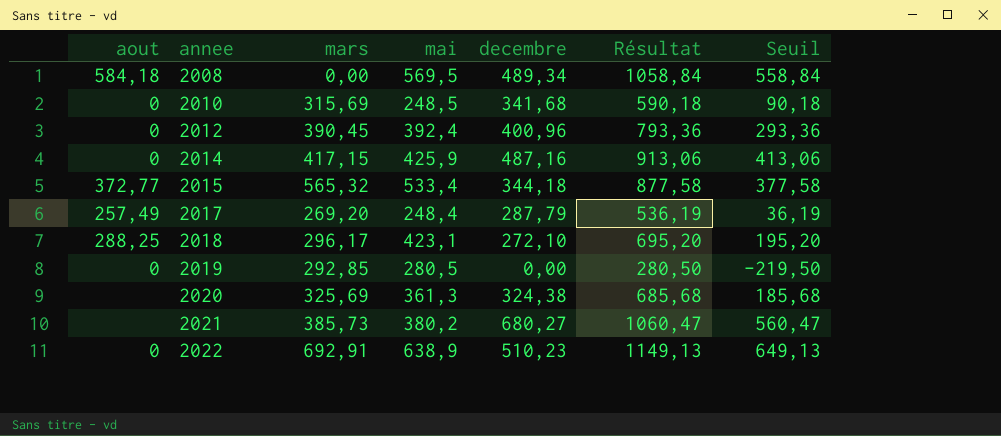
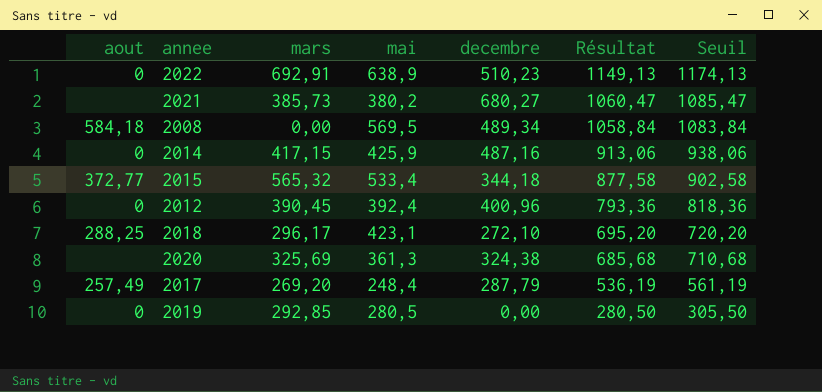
row order: annee ascending -> Résultat descending
column Seuil | formula: [Résultat] - 500 -> [Résultat] + 25
row 2010: 0 | 315,69 | 248,5 | 341,68 | 590,18 | 90,18 -> none

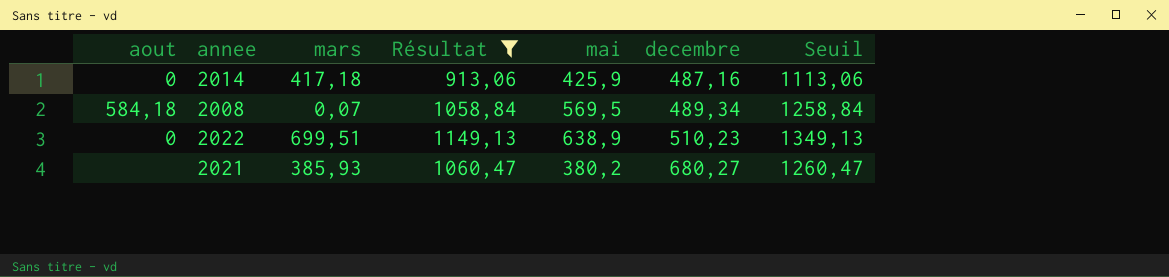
filter: none -> Résultat >= 913,06
row order: Résultat descending -> decembre ascending
column Résultat | position: 6 -> 4
column Seuil | formula: [Résultat] + 25 -> [Résultat] + 200
2014 | mars: 417,15 -> 417,18
2008 | mars: 0,00 -> 0,07
2022 | mars: 692,91 -> 699,51
2021 | mars: 385,73 -> 385,93

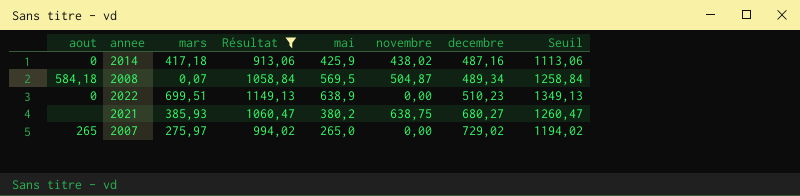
column novembre | position: none -> 6
row 2007: none -> 265 | 275,97 | 994,02 | 265,0 | 0,00 | 729,02 | 1194,02

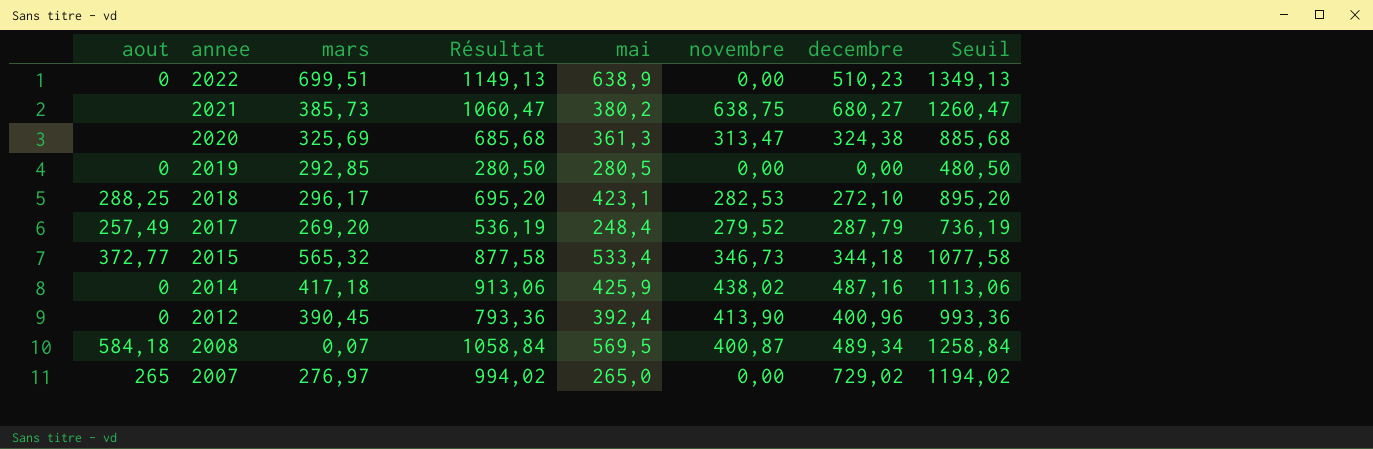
filter: Résultat >= 913,06 -> none
row order: decembre ascending -> annee descending
2021 | mars: 385,93 -> 385,73
2008 | novembre: 504,87 -> 400,87
2007 | mars: 275,97 -> 276,97

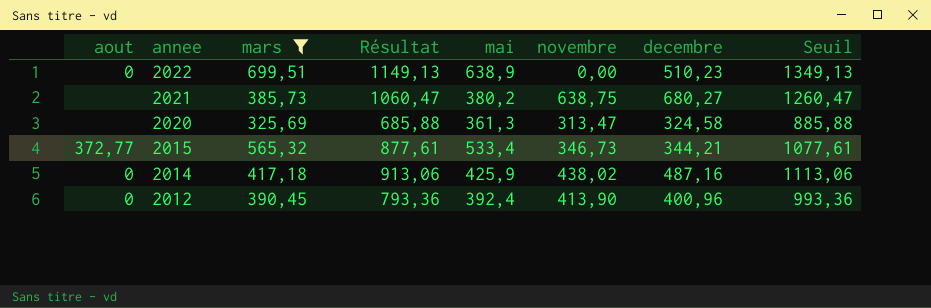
filter: none -> mars >= 325,69
2020 | Résultat: 685,68 -> 685,88
2020 | decembre: 324,38 -> 324,58
2020 | Seuil: 885,68 -> 885,88
2015 | Résultat: 877,58 -> 877,61
2015 | decembre: 344,18 -> 344,21
2015 | Seuil: 1077,58 -> 1077,61

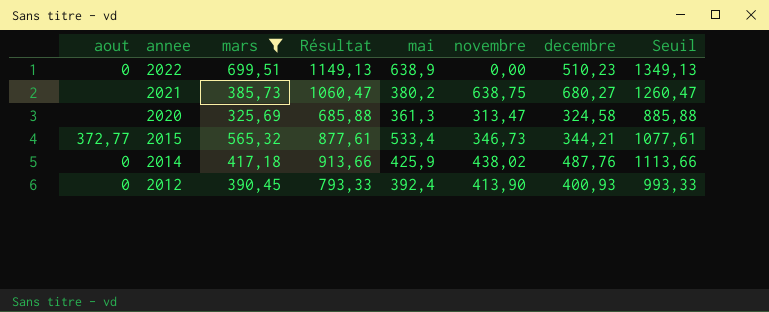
2014 | Résultat: 913,06 -> 913,66
2014 | decembre: 487,16 -> 487,76
2014 | Seuil: 1113,06 -> 1113,66
2012 | Résultat: 793,36 -> 793,33
2012 | decembre: 400,96 -> 400,93
2012 | Seuil: 993,36 -> 993,33

